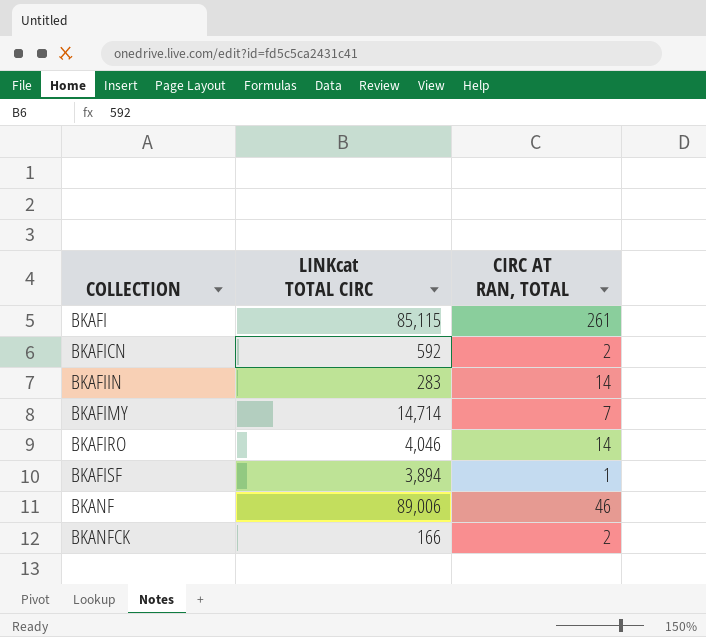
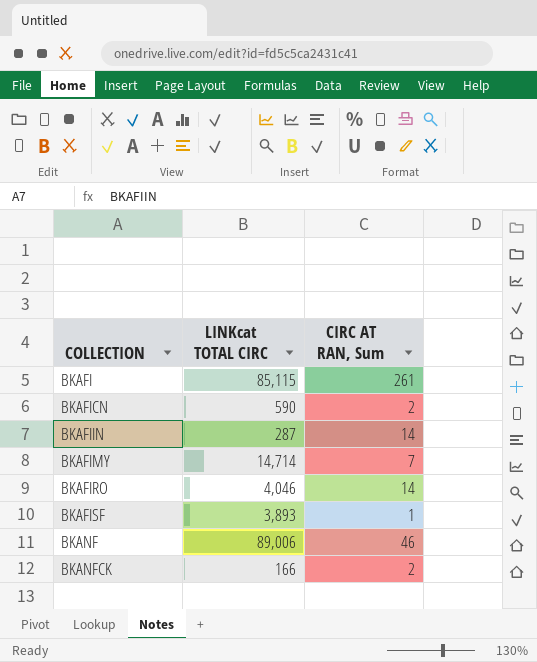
column name: CIRC AT RAN, TOTAL -> CIRC AT RAN, Sum
BKAFICN | LINKcat TOTAL CIRC: 592 -> 590
BKAFIIN | LINKcat TOTAL CIRC: 283 -> 287
BKAFISF | LINKcat TOTAL CIRC: 3,894 -> 3,893

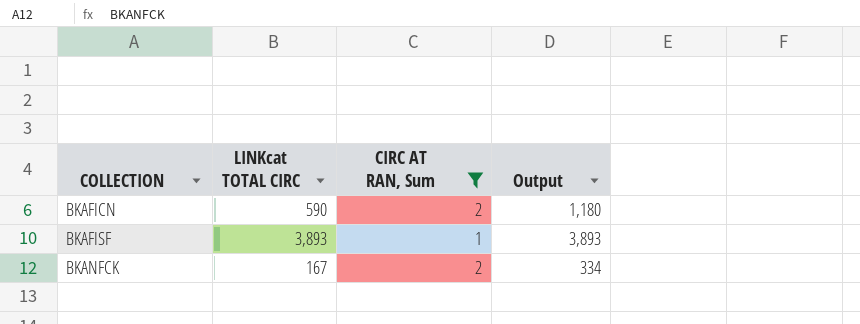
filter: none -> CIRC AT RAN, Sum <= 2
column Output | formula: none -> [LINKcat TOTAL CIRC] * [CIRC AT RAN, Sum]
BKANFCK | LINKcat TOTAL CIRC: 166 -> 167

